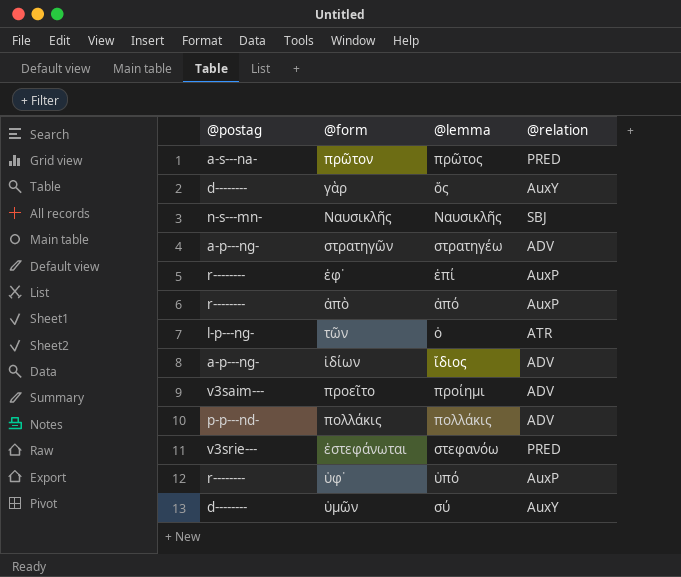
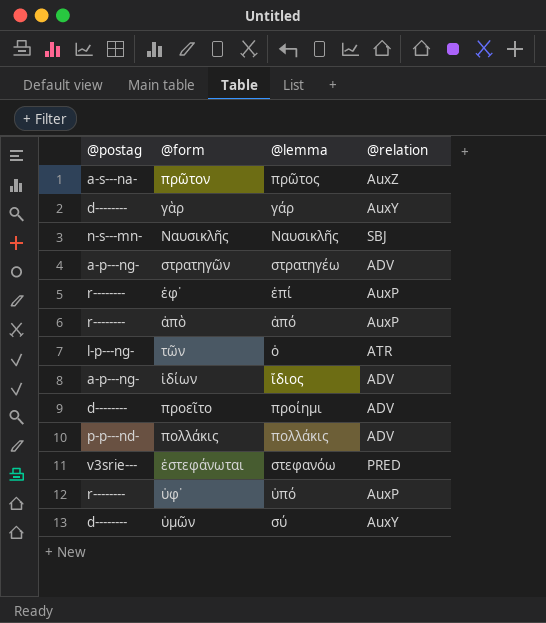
πρῶτον | @relation: PRED -> AuxZ
γὰρ | @lemma: ὅς -> γάρ
προεῖτο | @postag: v3saim--- -> d--------

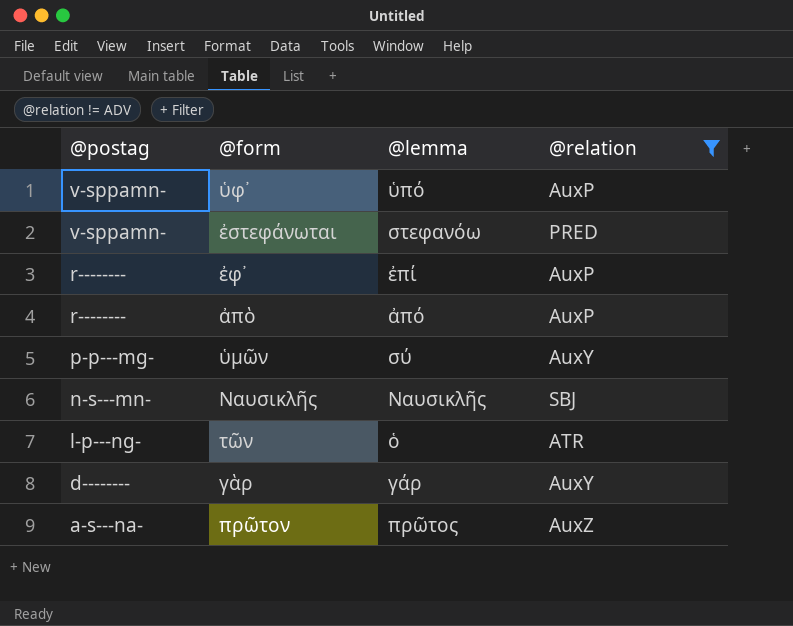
filter: none -> @relation != ADV
row order: none -> @postag descending
ὑφ᾽ | @postag: r-------- -> v-sppamn-
ἐστεφάνωται | @postag: v3srie--- -> v-sppamn-
ὑμῶν | @postag: d-------- -> p-p---mg-

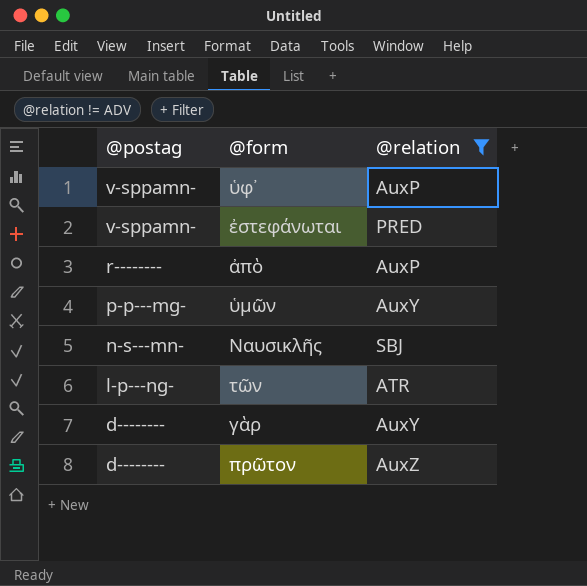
column @lemma | position: 3 -> none
row ἐφ᾽: r-------- | ἐπί | AuxP -> none
πρῶτον | @postag: a-s---na- -> d--------

